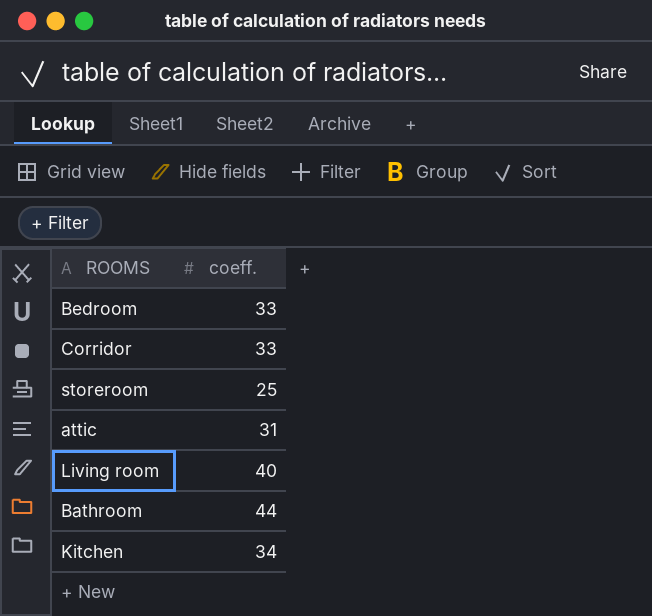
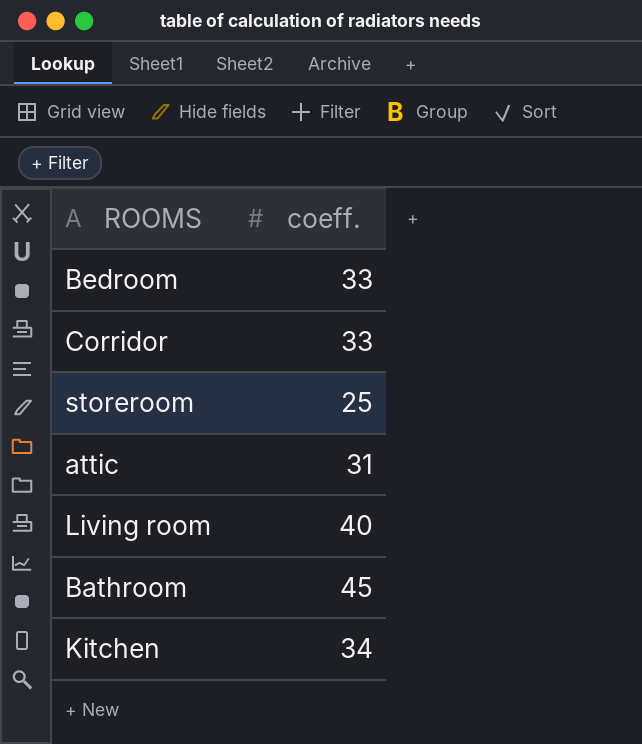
Bathroom | coeff.: 44 -> 45

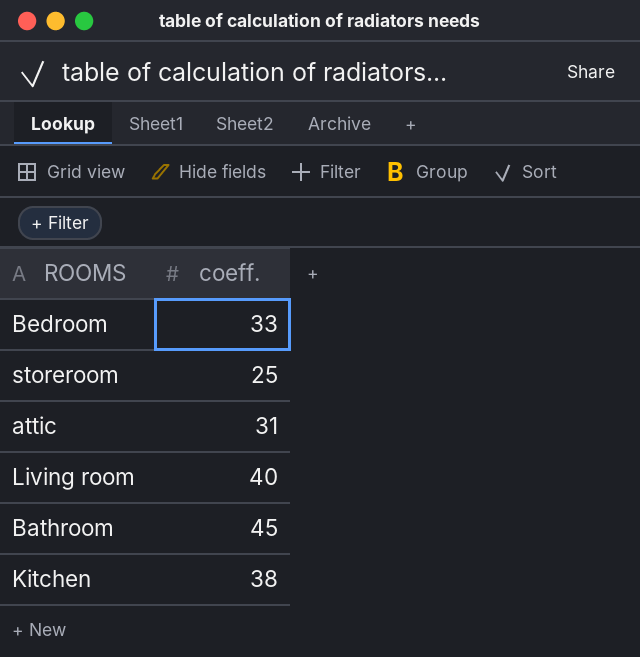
row Corridor: 33 -> none
Kitchen | coeff.: 34 -> 38

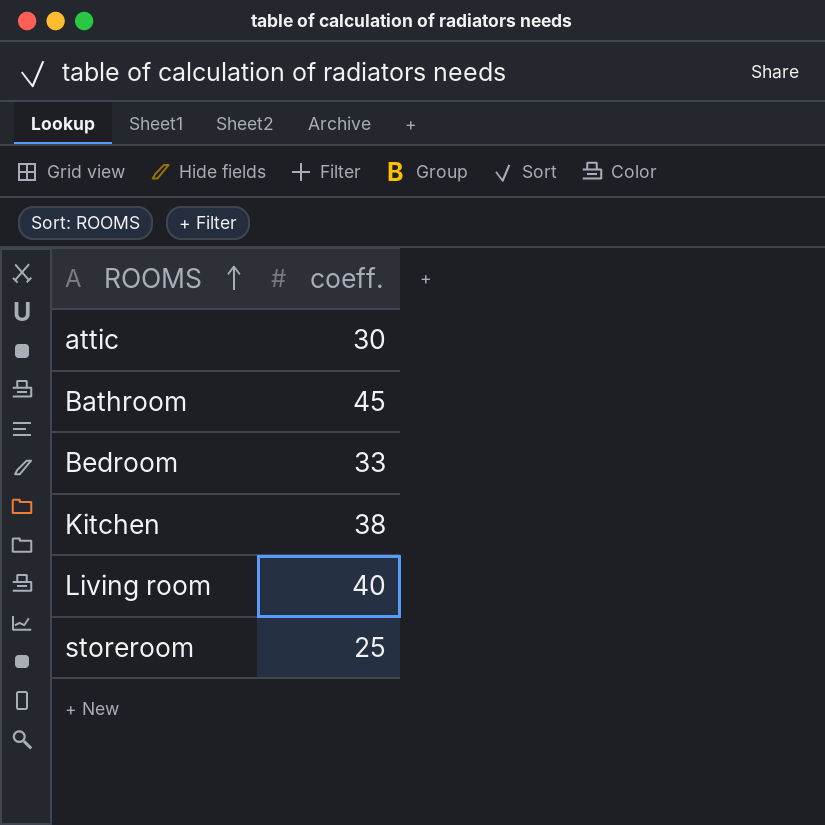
row order: none -> ROOMS ascending
attic | coeff.: 31 -> 30

